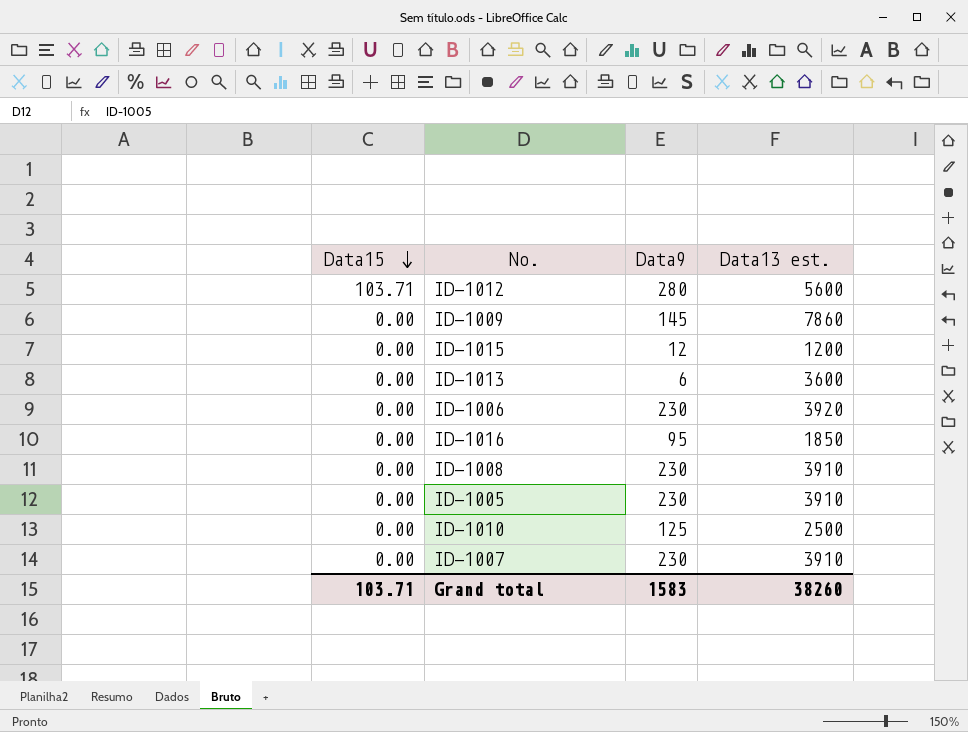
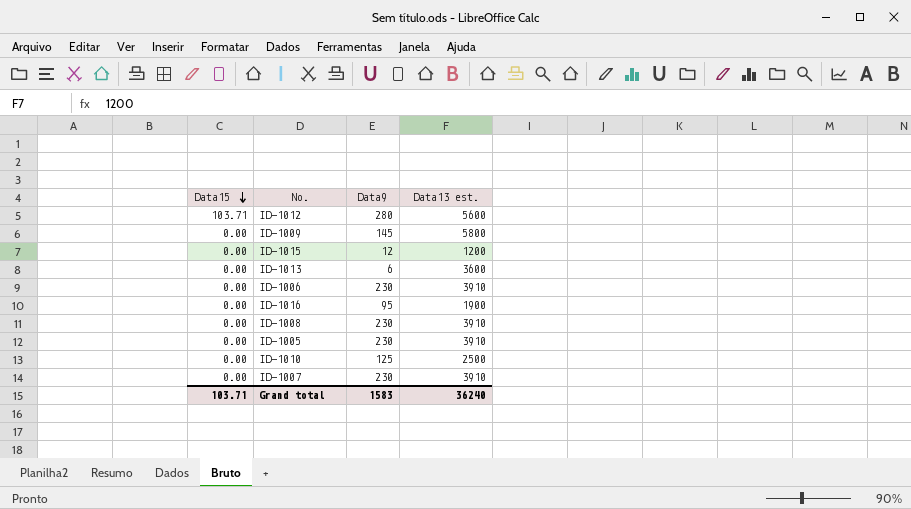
ID-1009 | Data13 est.: 7860 -> 5800
ID-1006 | Data13 est.: 3920 -> 3910
ID-1016 | Data13 est.: 1850 -> 1900
Grand total | Data13 est.: 38260 -> 36240

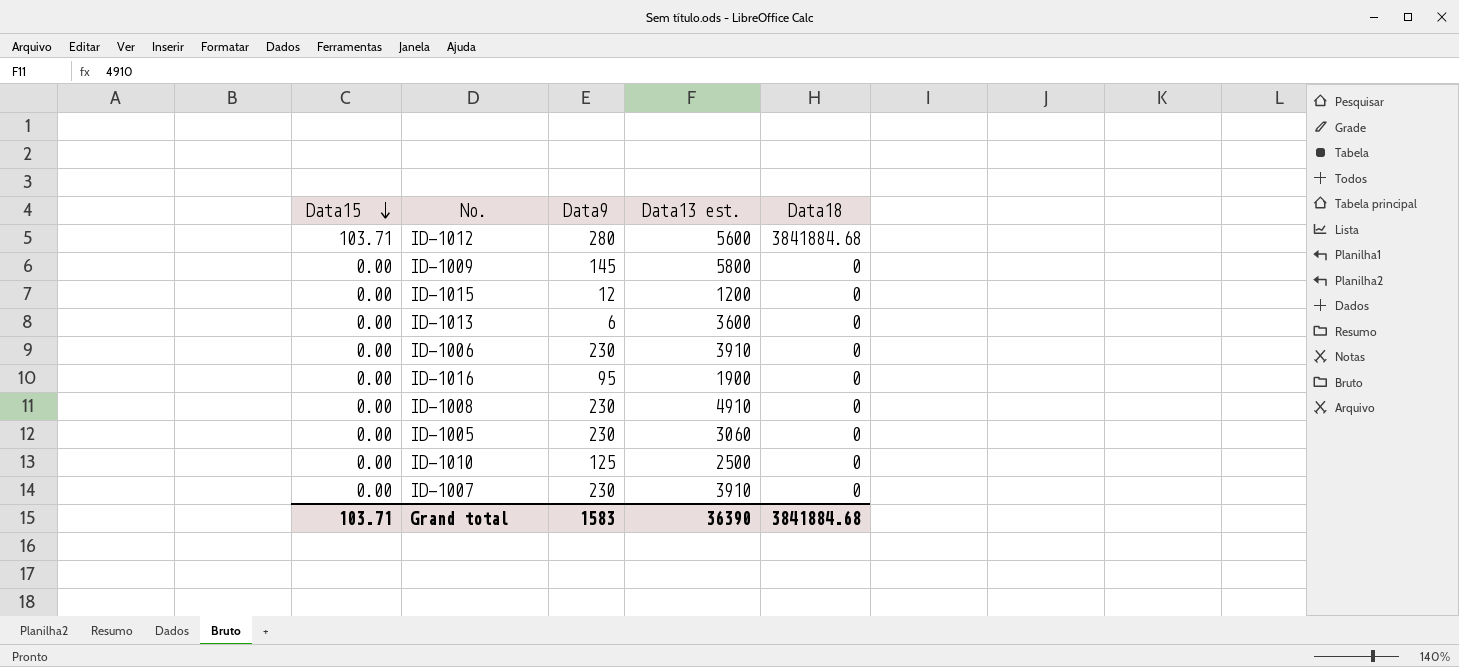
column Data18 | position: none -> 5
ID-1008 | Data13 est.: 3910 -> 4910
ID-1005 | Data13 est.: 3910 -> 3060
Grand total | Data13 est.: 36240 -> 36390

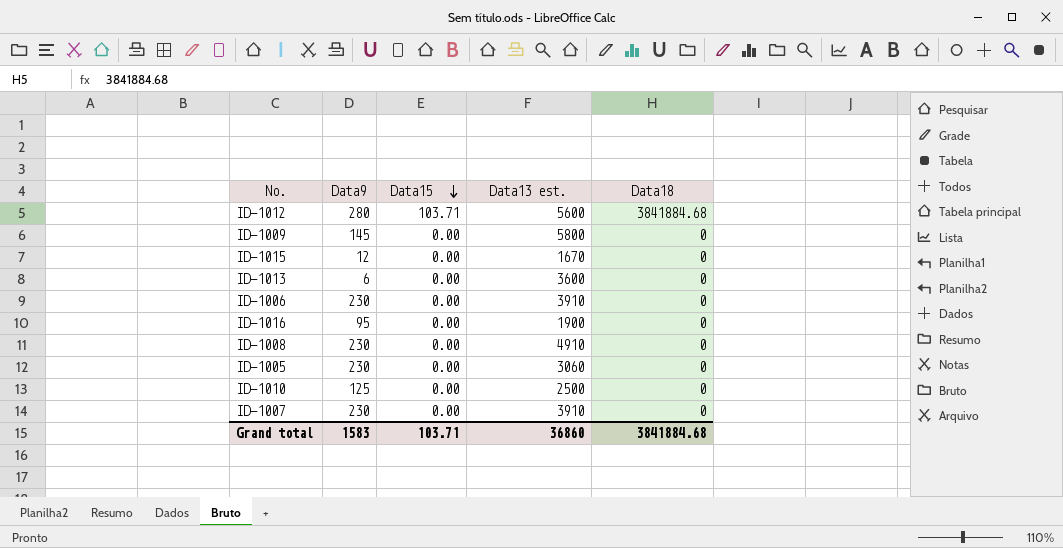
column Data15 | position: 1 -> 3
ID-1015 | Data13 est.: 1200 -> 1670
Grand total | Data13 est.: 36390 -> 36860

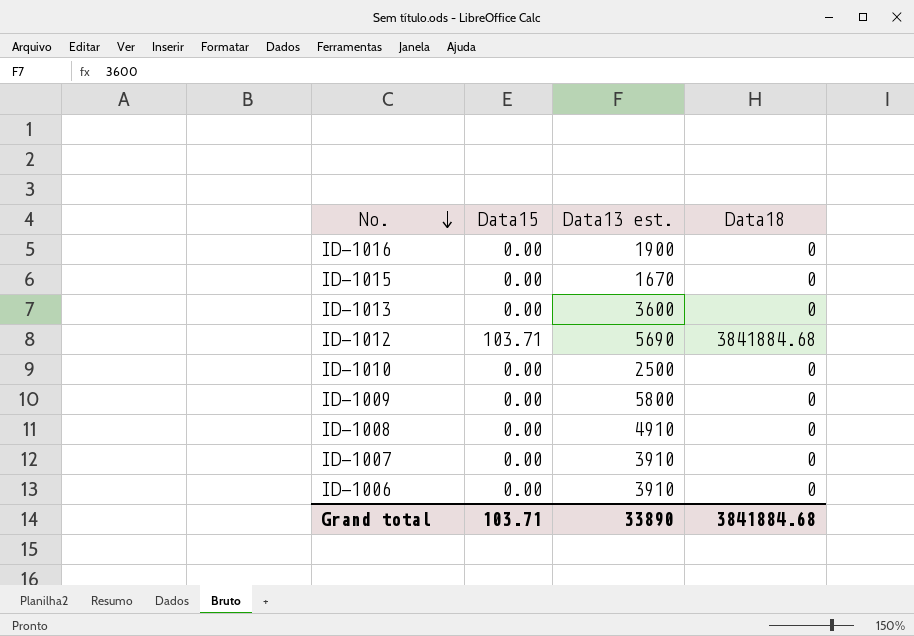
row order: Data15 descending -> No. descending
column Data9 | position: 2 -> none
row ID-1005: 230 | 0.00 | 3060 | 0 -> none
ID-1012 | Data13 est.: 5600 -> 5690
Grand total | Data13 est.: 36860 -> 33890

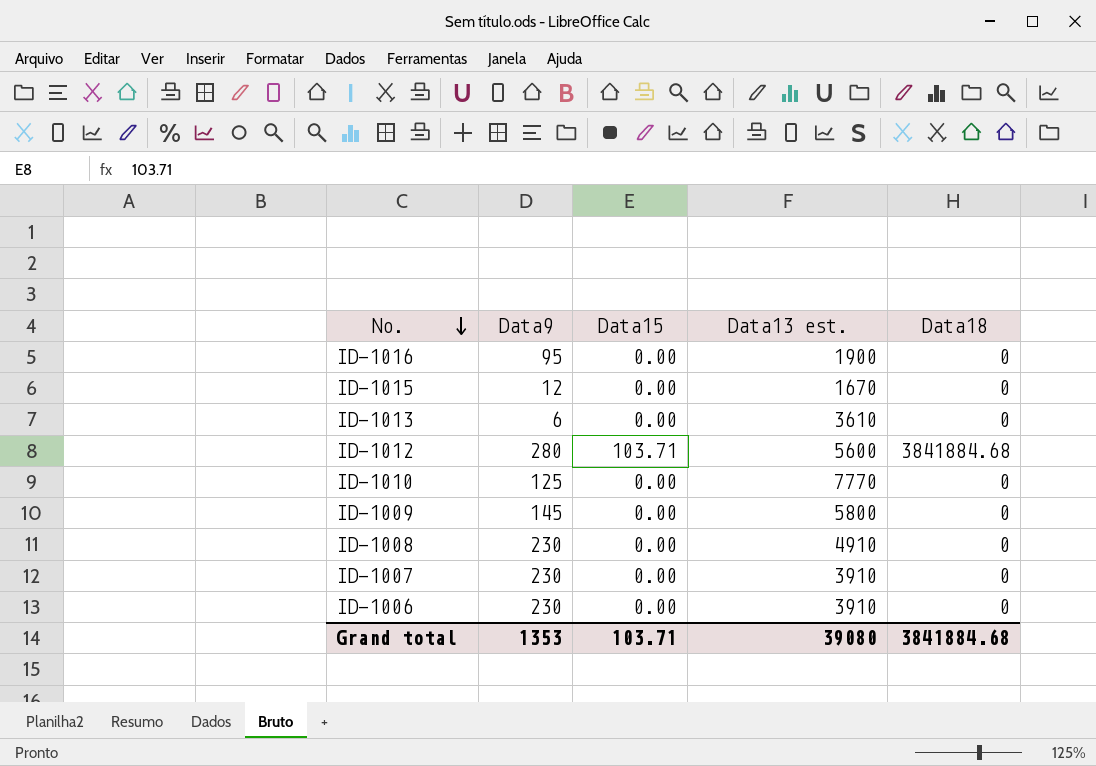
column Data9 | position: none -> 2
ID-1013 | Data13 est.: 3600 -> 3610
ID-1012 | Data13 est.: 5690 -> 5600
ID-1010 | Data13 est.: 2500 -> 7770
Grand total | Data13 est.: 33890 -> 39080

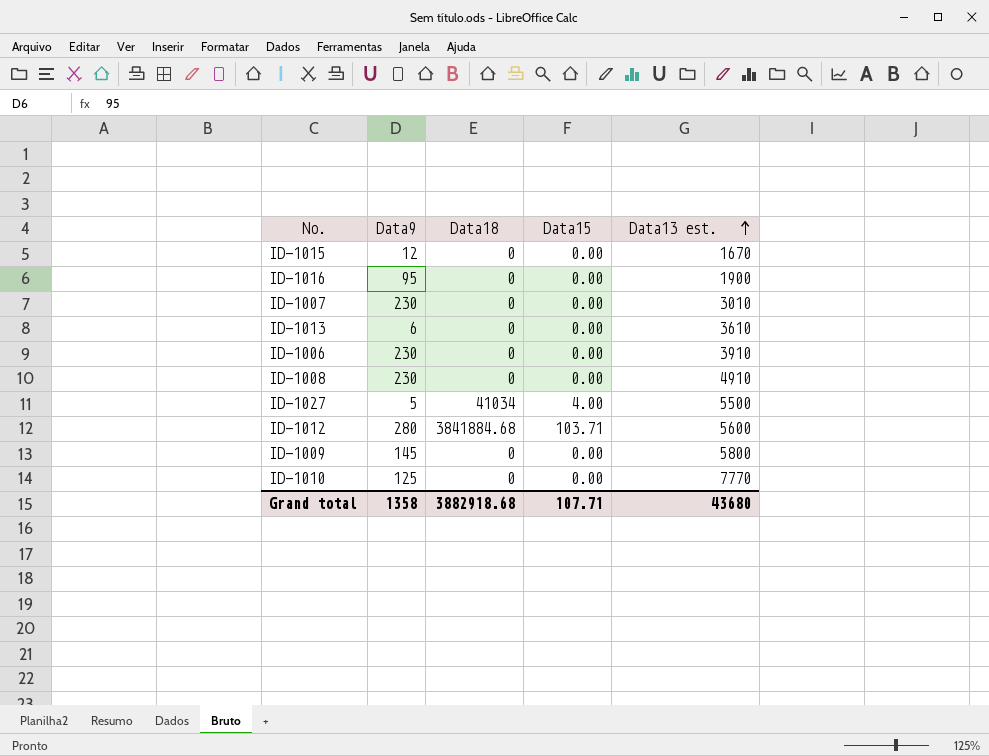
row order: No. descending -> Data13 est. ascending
column Data18 | position: 5 -> 3
ID-1007 | Data13 est.: 3910 -> 3010
row ID-1027: none -> 5 | 41034 | 4.00 | 5500
Grand total | Data9: 1353 -> 1358
Grand total | Data18: 3841884.68 -> 3882918.68
Grand total | Data15: 103.71 -> 107.71
Grand total | Data13 est.: 39080 -> 43680

